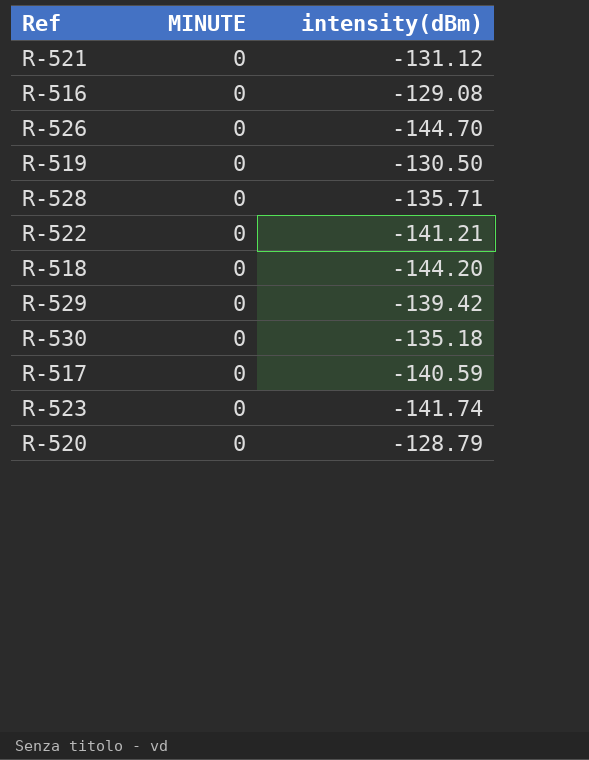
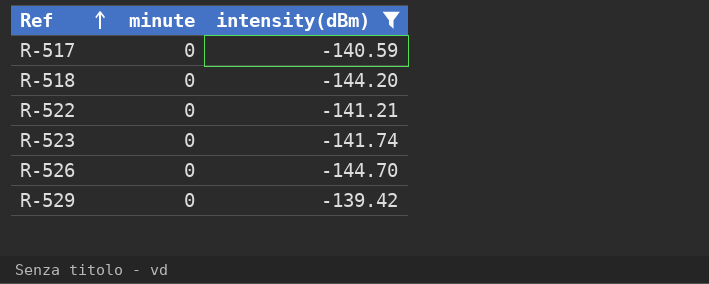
filter: none -> intensity(dBm) <= -139.42
row order: none -> Ref ascending
column name: MINUTE -> minute

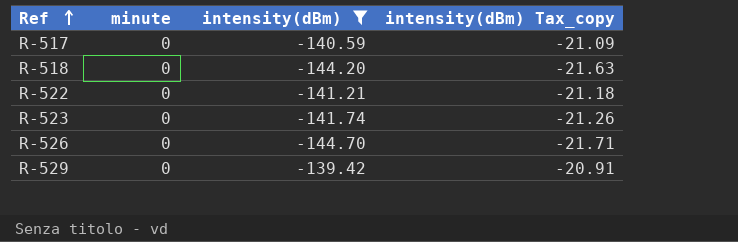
column intensity(dBm) Tax_copy | formula: none -> [intensity(dBm)] * 0.15

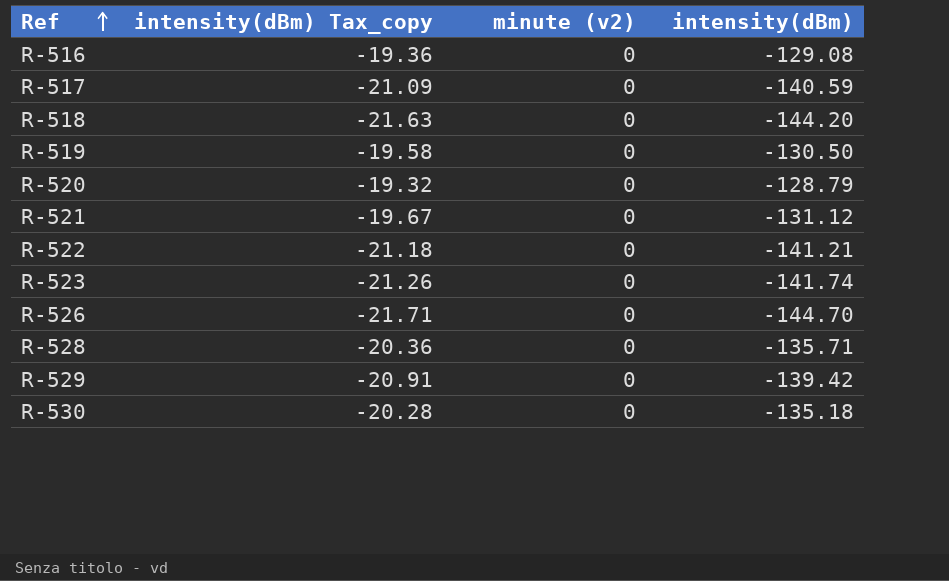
filter: intensity(dBm) <= -139.42 -> none
column intensity(dBm) Tax_copy | position: 4 -> 2
column name: minute -> minute (v2)

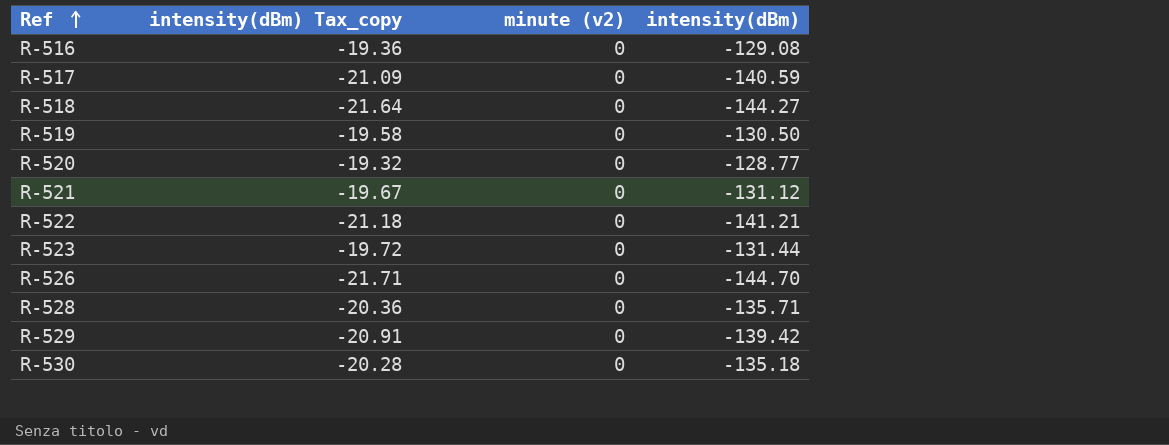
R-518 | intensity(dBm) Tax_copy: -21.63 -> -21.64
R-518 | intensity(dBm): -144.20 -> -144.27
R-520 | intensity(dBm): -128.79 -> -128.77
R-523 | intensity(dBm) Tax_copy: -21.26 -> -19.72
R-523 | intensity(dBm): -141.74 -> -131.44

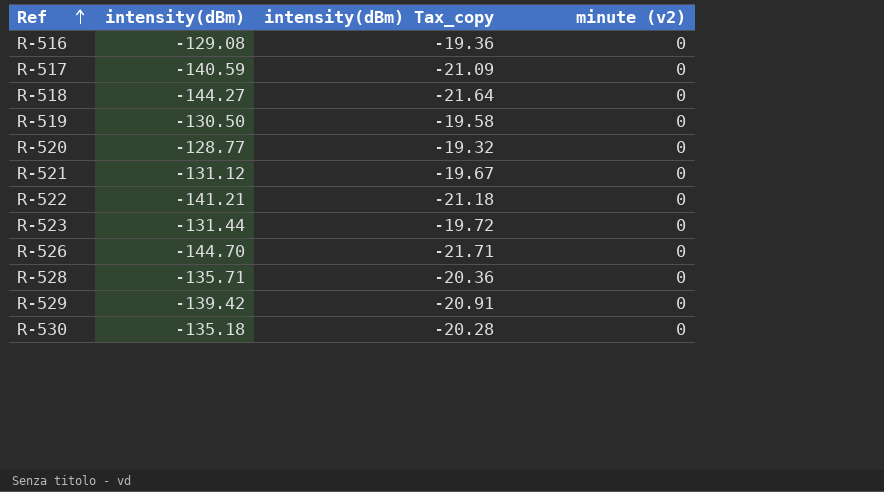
column intensity(dBm) | position: 4 -> 2

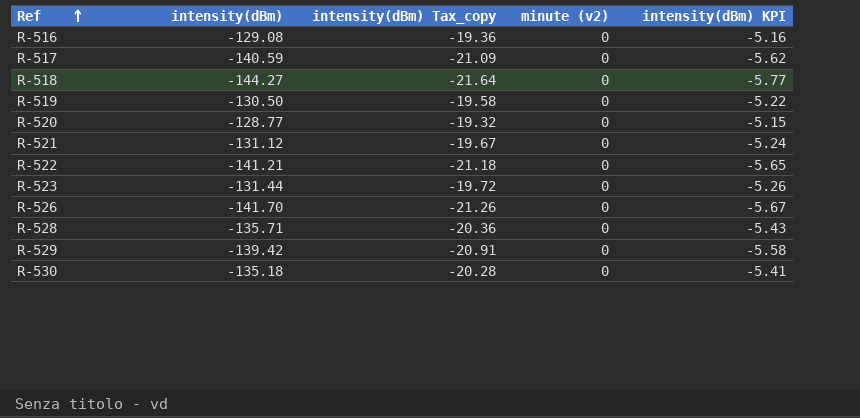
column intensity(dBm) KPI | formula: none -> [intensity(dBm)] * 0.04
R-526 | intensity(dBm): -144.70 -> -141.70
R-526 | intensity(dBm) Tax_copy: -21.71 -> -21.26

